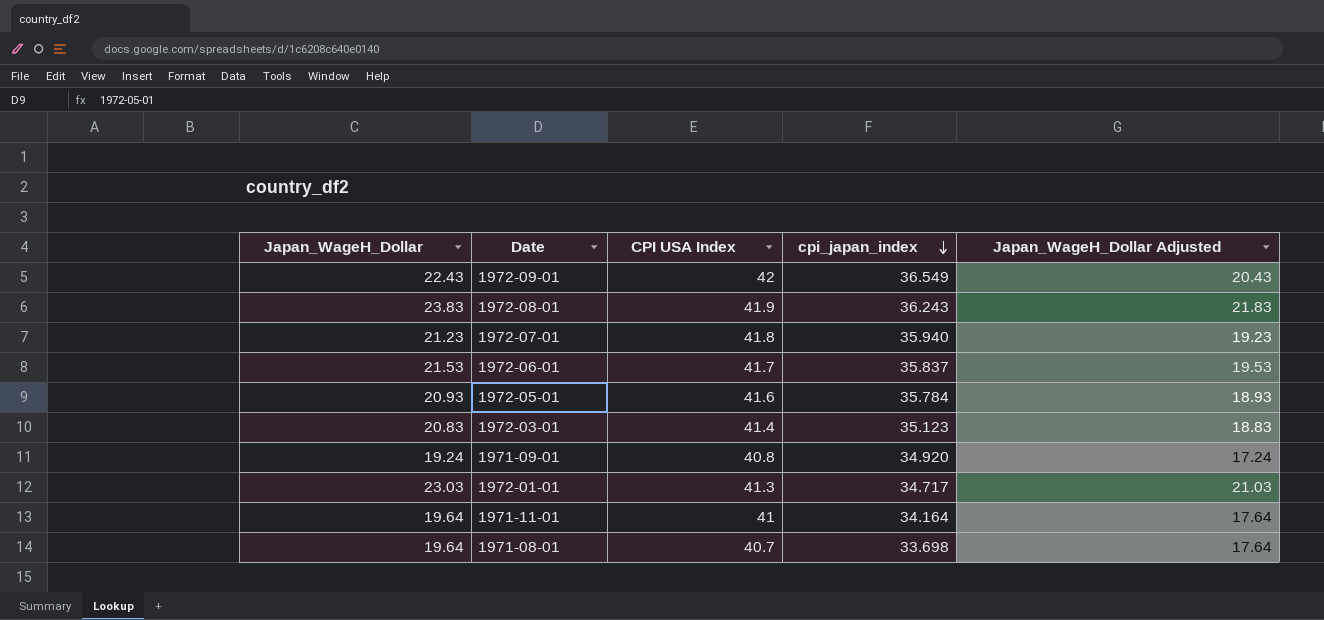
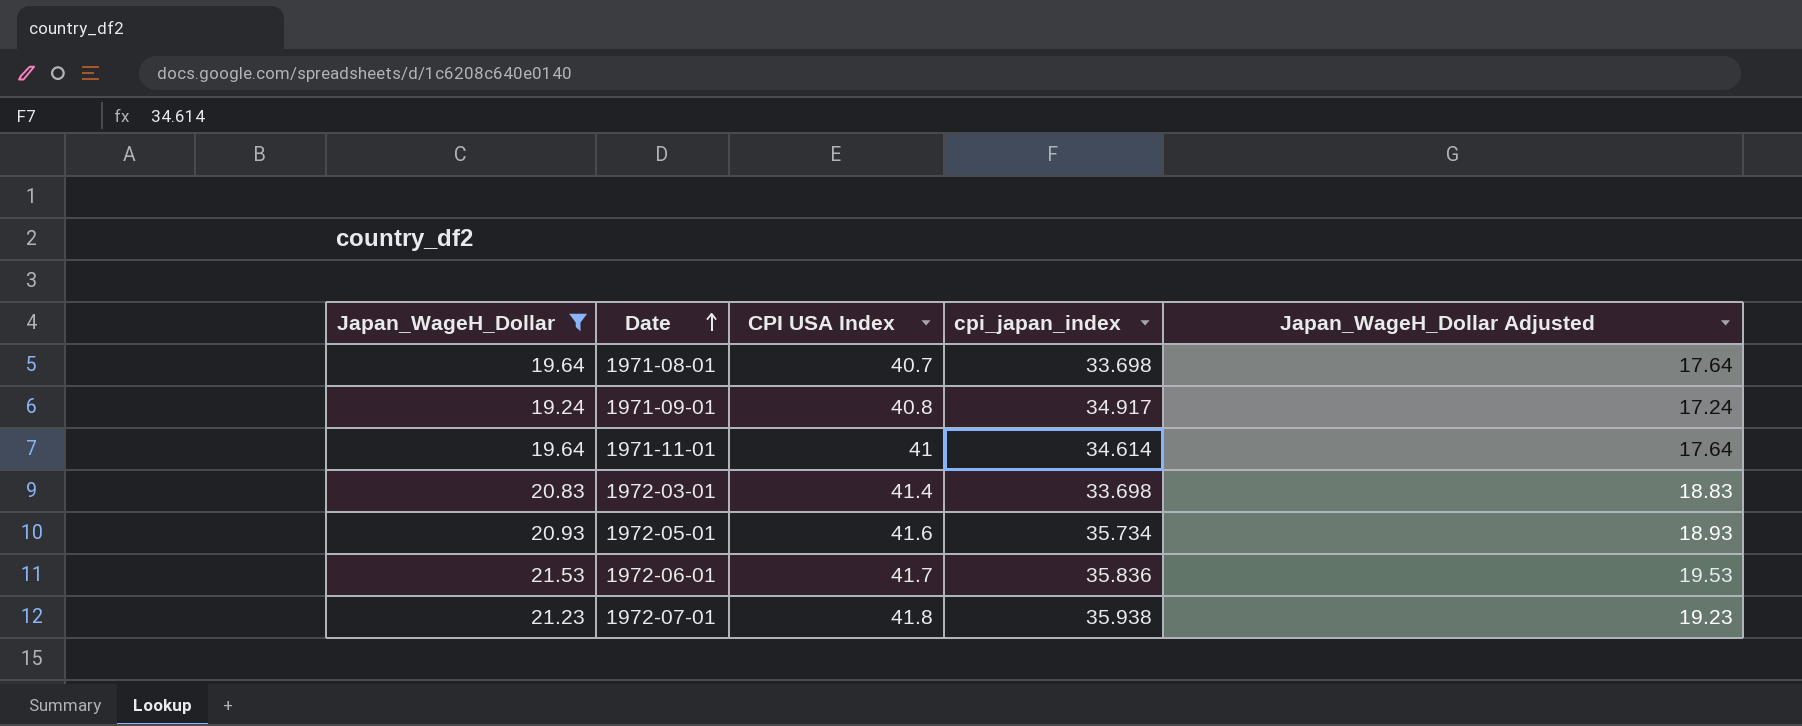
filter: none -> Japan_WageH_Dollar <= 21.53
row order: cpi_japan_index descending -> Date ascending
1971-09-01 | cpi_japan_index: 34.920 -> 34.917
1971-11-01 | cpi_japan_index: 34.164 -> 34.614
1972-03-01 | cpi_japan_index: 35.123 -> 33.698
1972-05-01 | cpi_japan_index: 35.784 -> 35.734
1972-06-01 | cpi_japan_index: 35.837 -> 35.836
1972-07-01 | cpi_japan_index: 35.940 -> 35.938

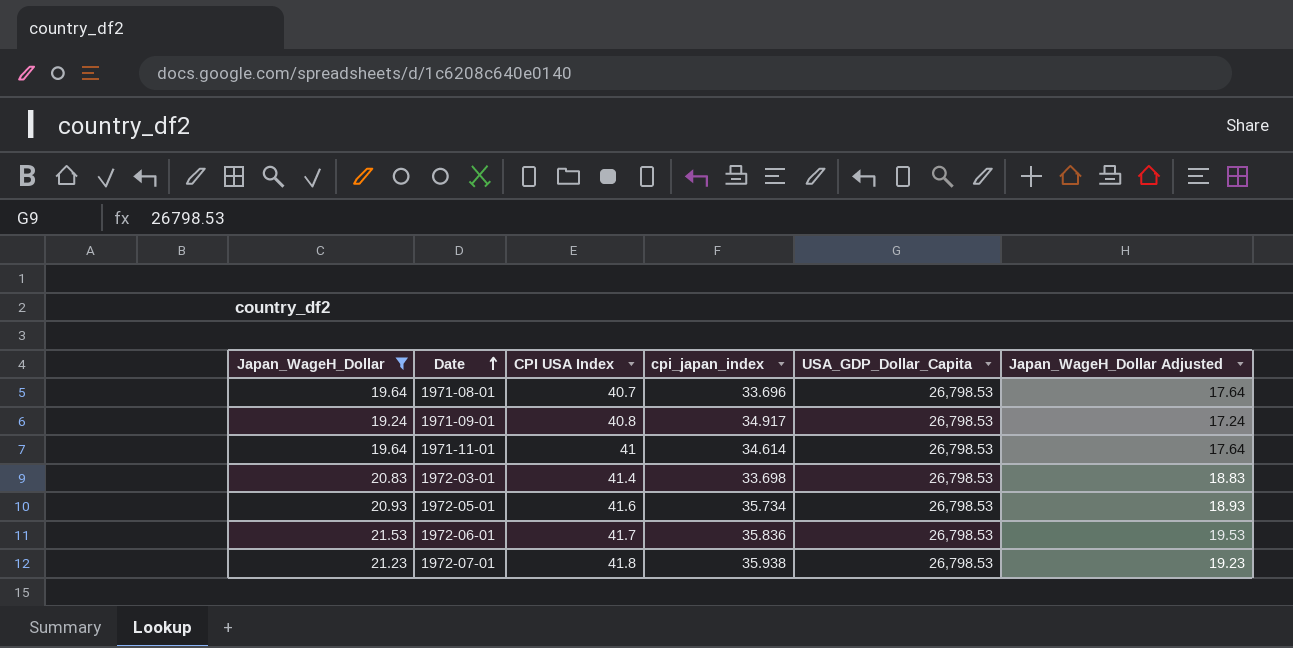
column USA_GDP_Dollar_Capita | position: none -> 5
1971-08-01 | cpi_japan_index: 33.698 -> 33.696

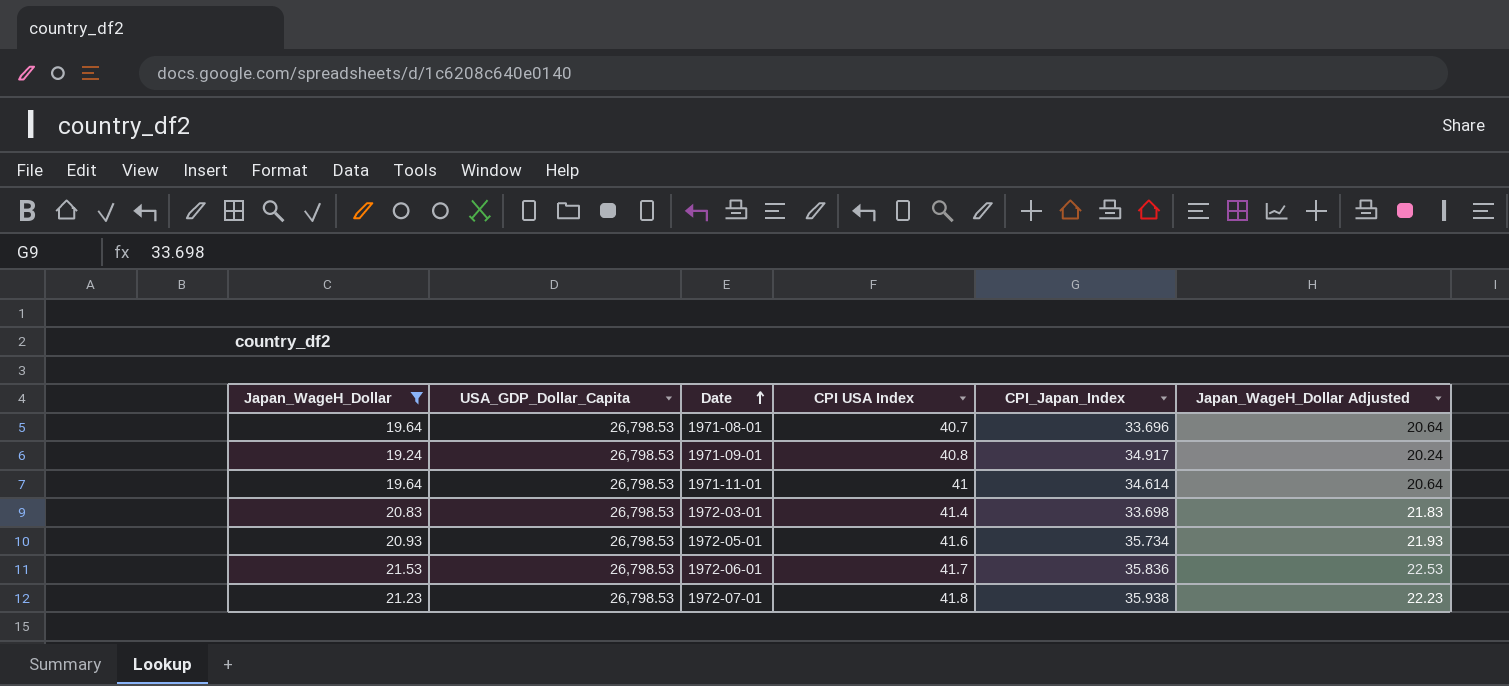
column USA_GDP_Dollar_Capita | position: 5 -> 2
column name: cpi_japan_index -> CPI_Japan_Index
column Japan_WageH_Dollar Adjusted | formula: [Japan_WageH_Dollar] - 2 -> [Japan_WageH_Dollar] + 1

